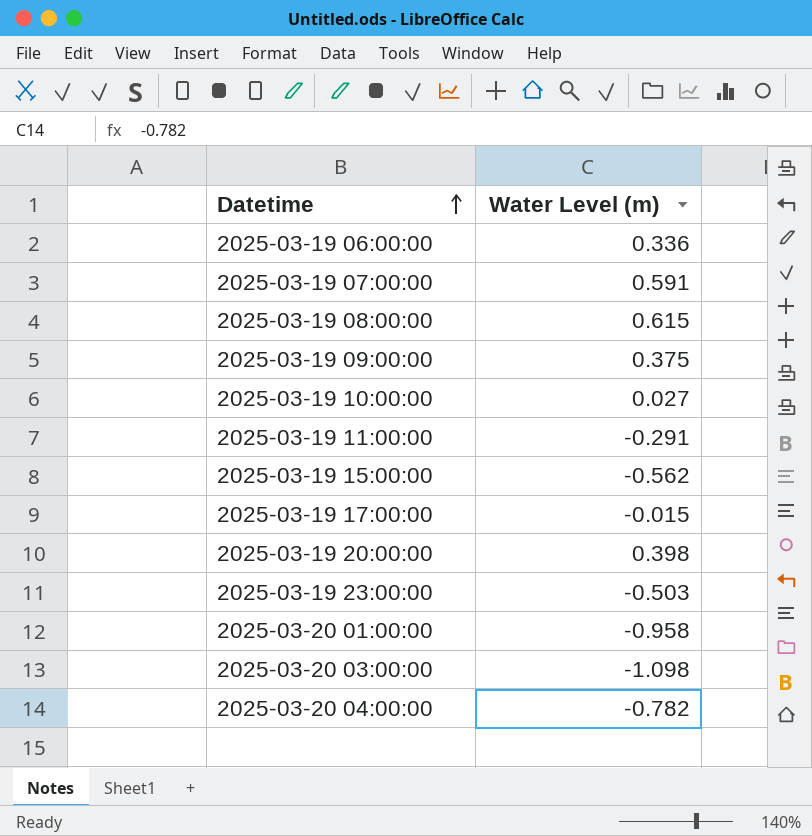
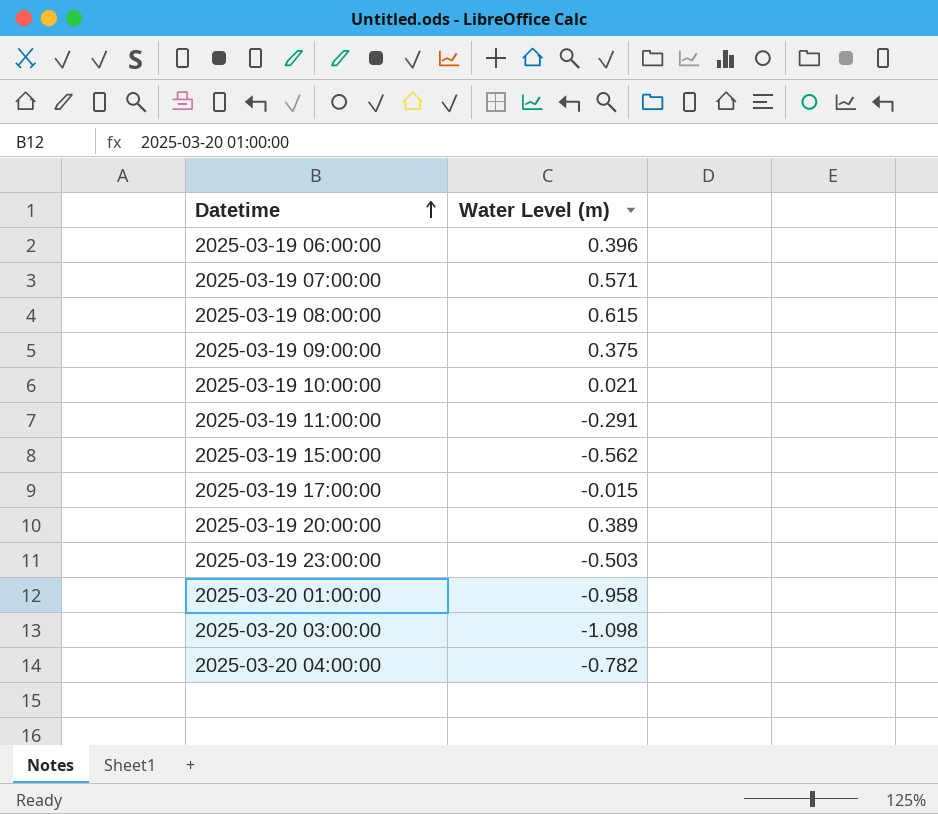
2025-03-19 06:00:00 | Water Level (m): 0.336 -> 0.396
2025-03-19 07:00:00 | Water Level (m): 0.591 -> 0.571
2025-03-19 10:00:00 | Water Level (m): 0.027 -> 0.021
2025-03-19 20:00:00 | Water Level (m): 0.398 -> 0.389

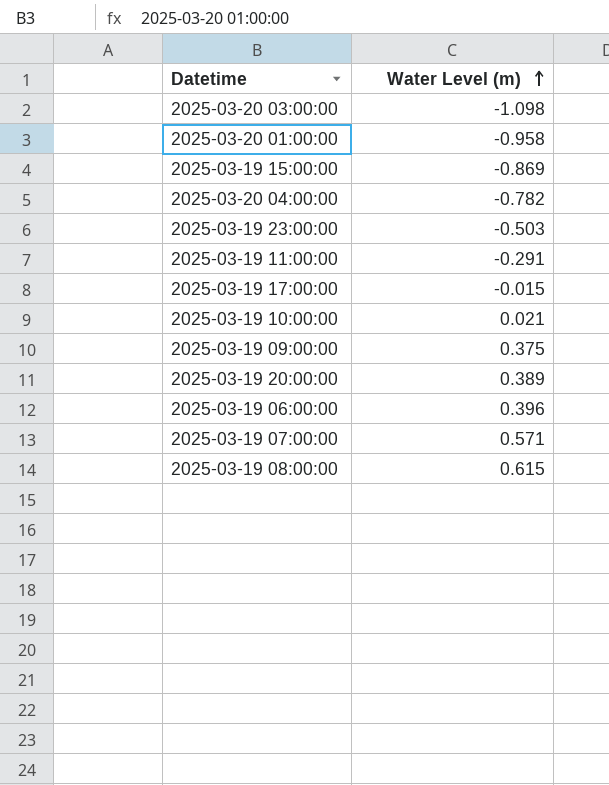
row order: Datetime ascending -> Water Level (m) ascending
2025-03-19 15:00:00 | Water Level (m): -0.562 -> -0.869

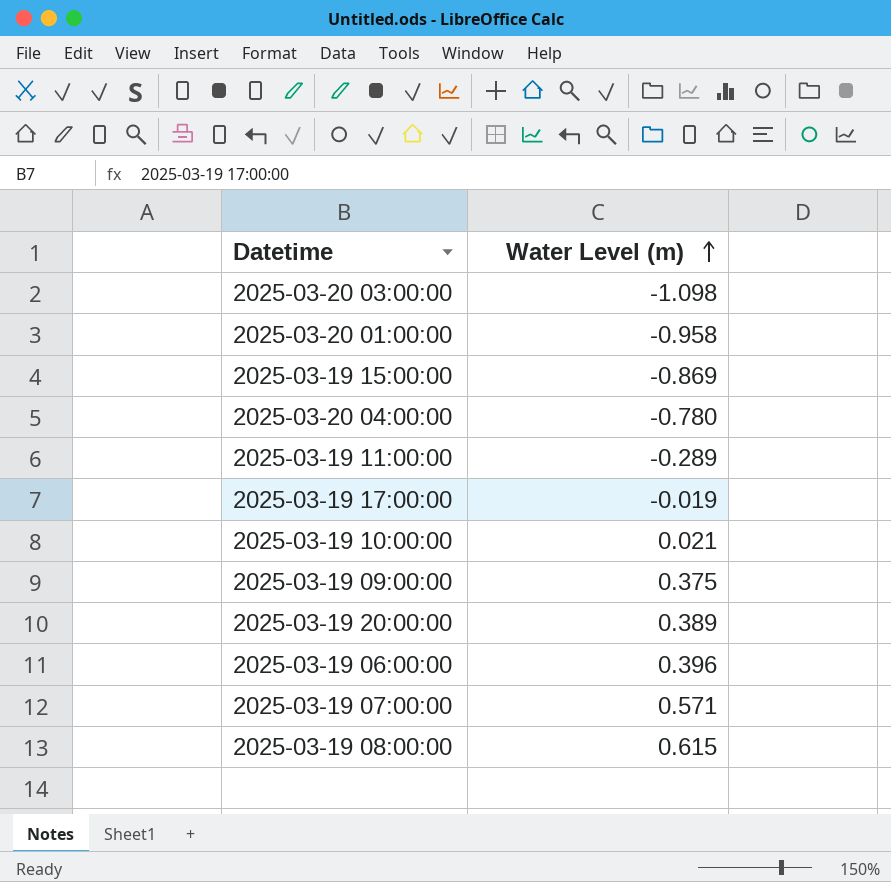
row 2025-03-19 23:00:00: -0.503 -> none
2025-03-20 04:00:00 | Water Level (m): -0.782 -> -0.780
2025-03-19 11:00:00 | Water Level (m): -0.291 -> -0.289
2025-03-19 17:00:00 | Water Level (m): -0.015 -> -0.019

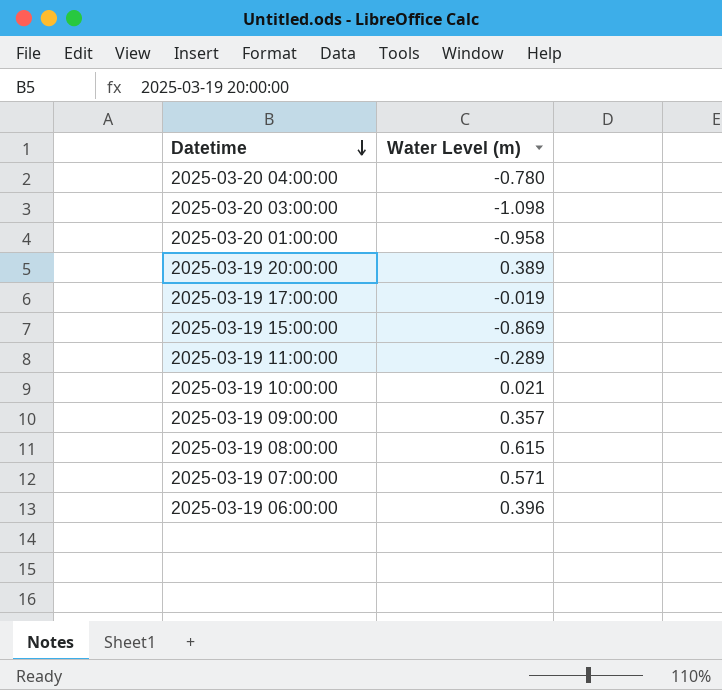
row order: Water Level (m) ascending -> Datetime descending
2025-03-19 09:00:00 | Water Level (m): 0.375 -> 0.357

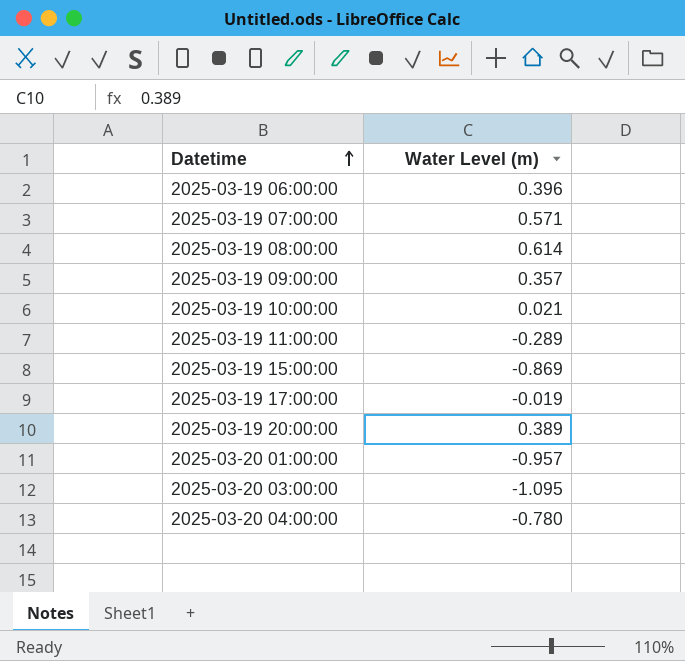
row order: Datetime descending -> Datetime ascending
2025-03-19 08:00:00 | Water Level (m): 0.615 -> 0.614
2025-03-20 01:00:00 | Water Level (m): -0.958 -> -0.957
2025-03-20 03:00:00 | Water Level (m): -1.098 -> -1.095

